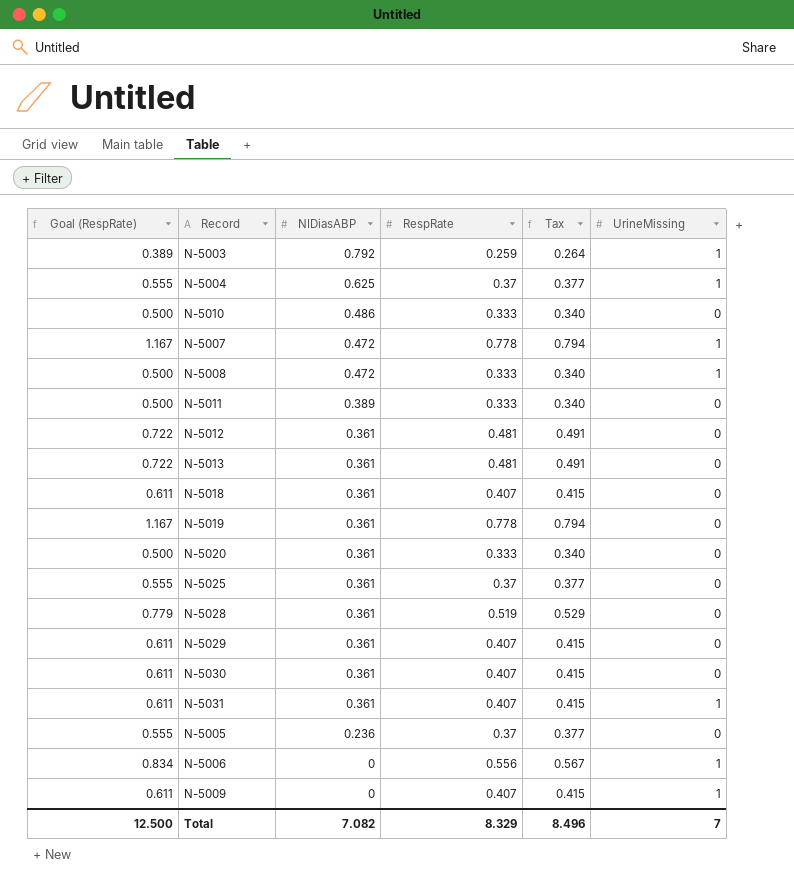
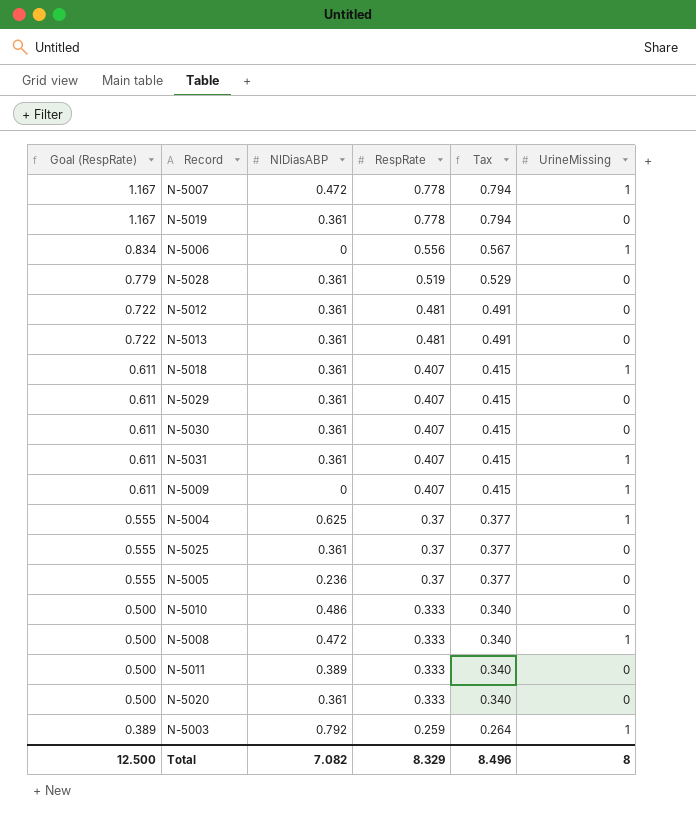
row order: NIDiasABP descending -> Goal (RespRate) descending
N-5018 | UrineMissing: 0 -> 1
Total | UrineMissing: 7 -> 8

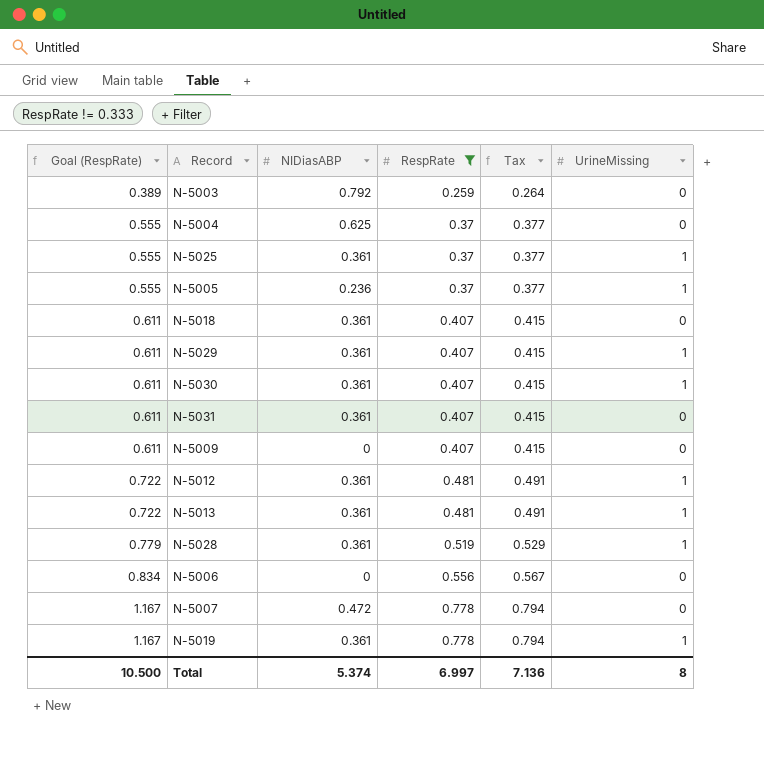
filter: none -> RespRate != 0.333
row order: Goal (RespRate) descending -> Goal (RespRate) ascending
N-5003 | UrineMissing: 1 -> 0
N-5004 | UrineMissing: 1 -> 0
N-5025 | UrineMissing: 0 -> 1
N-5005 | UrineMissing: 0 -> 1
N-5018 | UrineMissing: 1 -> 0
N-5029 | UrineMissing: 0 -> 1
N-5030 | UrineMissing: 0 -> 1
N-5031 | UrineMissing: 1 -> 0
N-5009 | UrineMissing: 1 -> 0
N-5012 | UrineMissing: 0 -> 1
N-5013 | UrineMissing: 0 -> 1
N-5028 | UrineMissing: 0 -> 1
N-5006 | UrineMissing: 1 -> 0
N-5007 | UrineMissing: 1 -> 0
N-5019 | UrineMissing: 0 -> 1
Total | Goal (RespRate): 12.500 -> 10.500
Total | NIDiasABP: 7.082 -> 5.374
Total | RespRate: 8.329 -> 6.997
Total | Tax: 8.496 -> 7.136

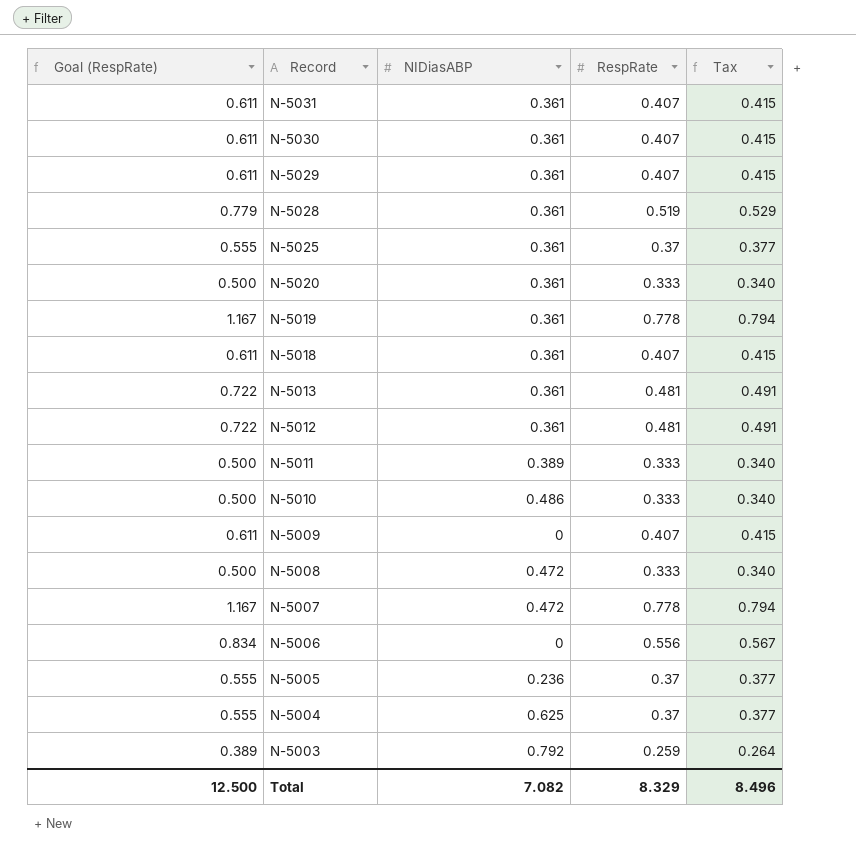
filter: RespRate != 0.333 -> none
row order: Goal (RespRate) ascending -> Record descending
column UrineMissing | position: 6 -> none
Total | Goal (RespRate): 10.500 -> 12.500
Total | NIDiasABP: 5.374 -> 7.082
Total | RespRate: 6.997 -> 8.329
Total | Tax: 7.136 -> 8.496

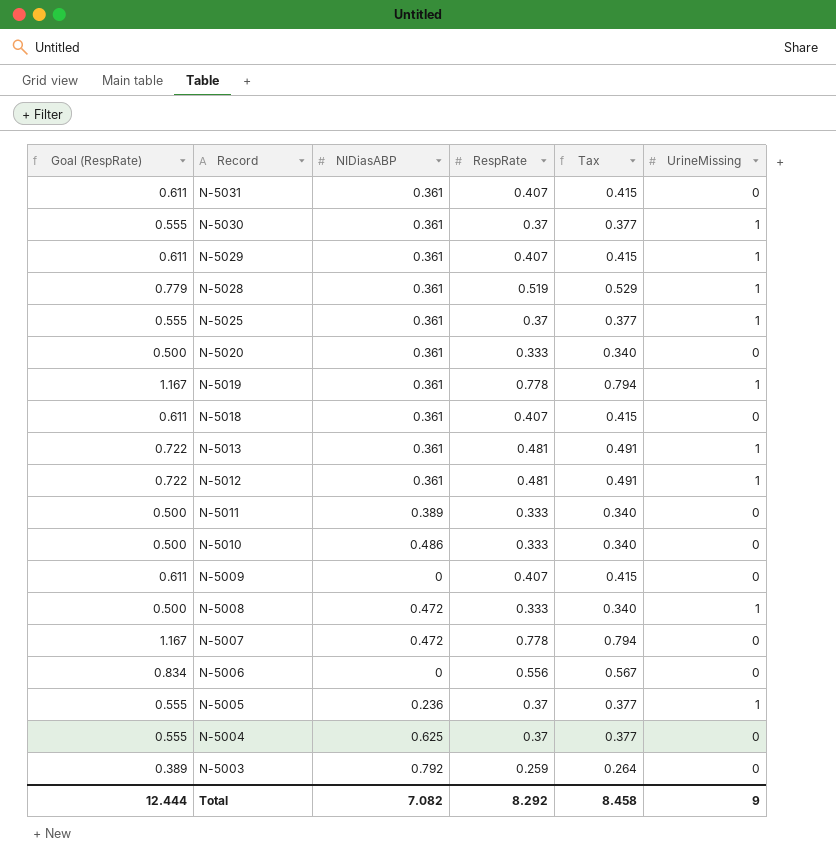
column UrineMissing | position: none -> 6
N-5030 | Goal (RespRate): 0.611 -> 0.555
N-5030 | RespRate: 0.407 -> 0.37
N-5030 | Tax: 0.415 -> 0.377
Total | Goal (RespRate): 12.500 -> 12.444
Total | RespRate: 8.329 -> 8.292
Total | Tax: 8.496 -> 8.458

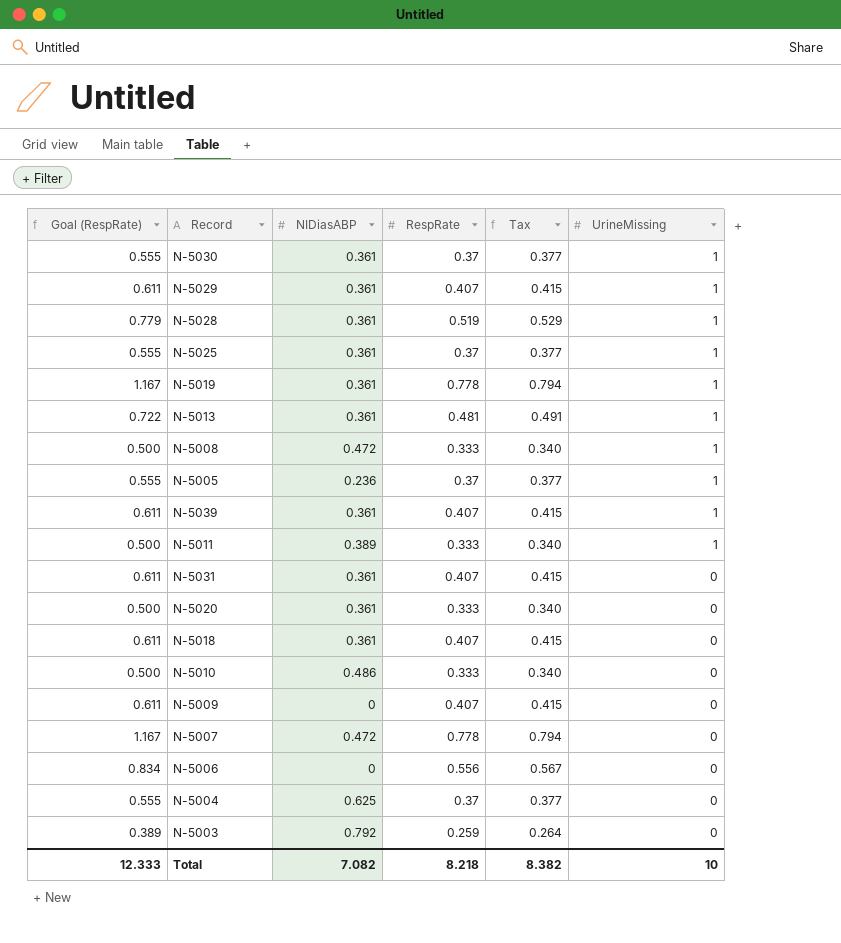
row order: Record descending -> UrineMissing descending
row N-5012: 0.722 | 0.361 | 0.481 | 0.491 | 1 -> none
row N-5039: none -> 0.611 | 0.361 | 0.407 | 0.415 | 1
N-5011 | UrineMissing: 0 -> 1
Total | Goal (RespRate): 12.444 -> 12.333
Total | RespRate: 8.292 -> 8.218
Total | Tax: 8.458 -> 8.382
Total | UrineMissing: 9 -> 10

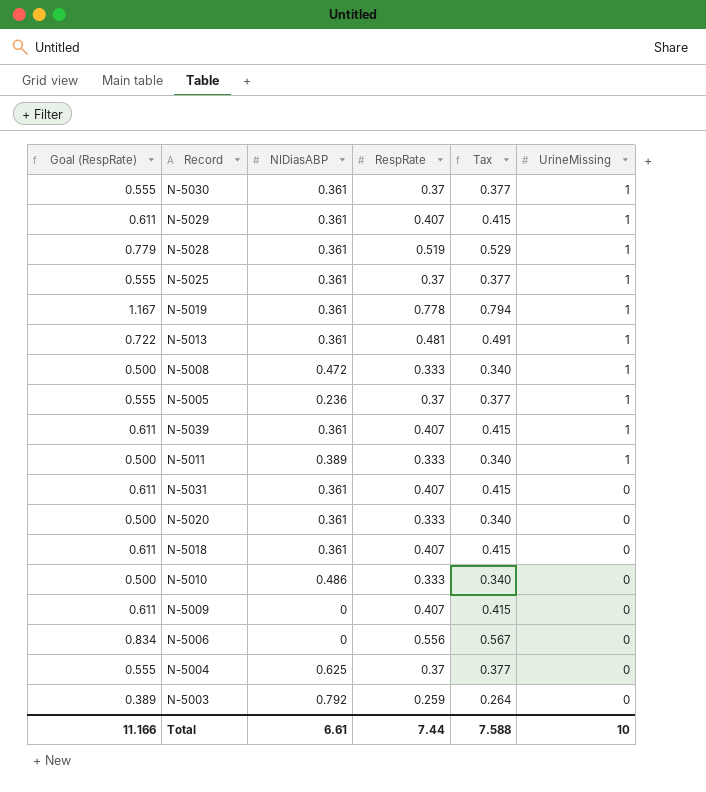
row N-5007: 1.167 | 0.472 | 0.778 | 0.794 | 0 -> none
Total | Goal (RespRate): 12.333 -> 11.166
Total | NIDiasABP: 7.082 -> 6.61
Total | RespRate: 8.218 -> 7.44
Total | Tax: 8.382 -> 7.588

